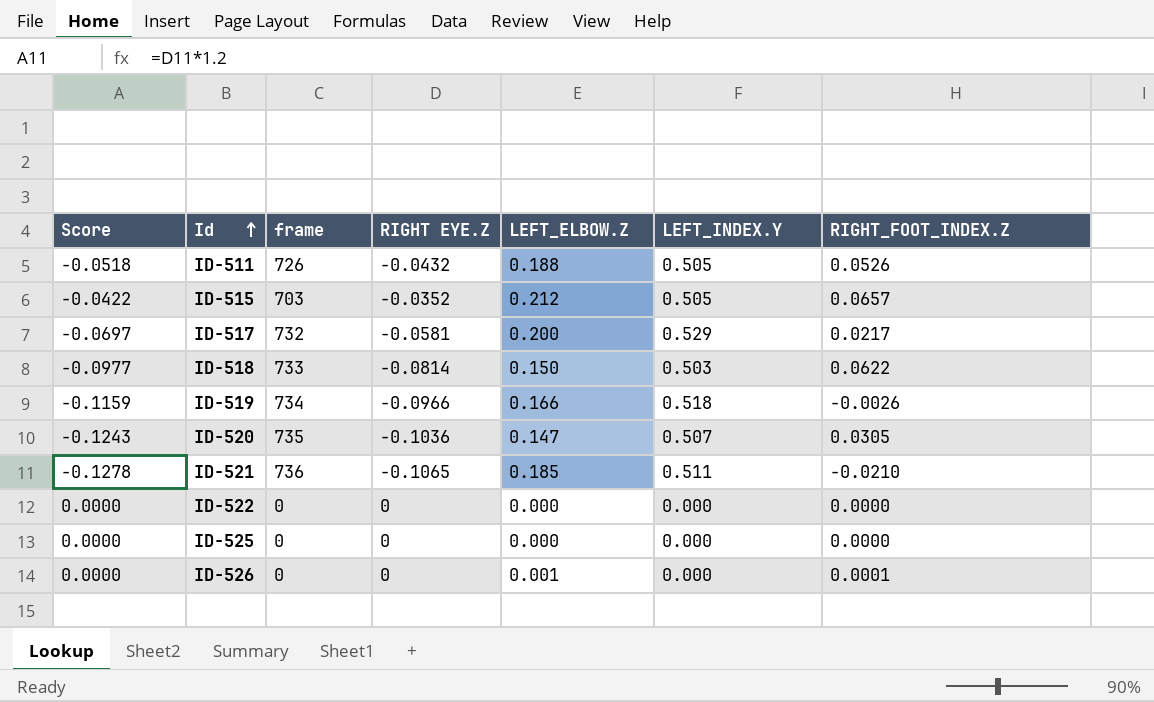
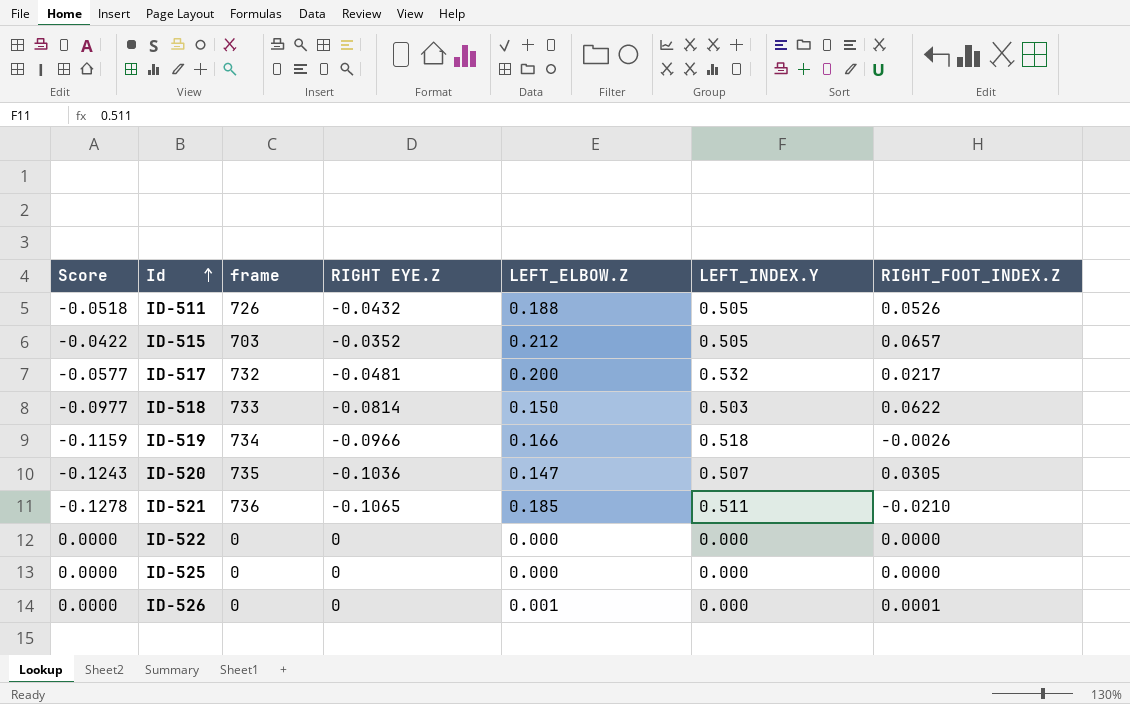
ID-517 | Score: -0.0697 -> -0.0577
ID-517 | RIGHT EYE.Z: -0.0581 -> -0.0481
ID-517 | LEFT_INDEX.Y: 0.529 -> 0.532

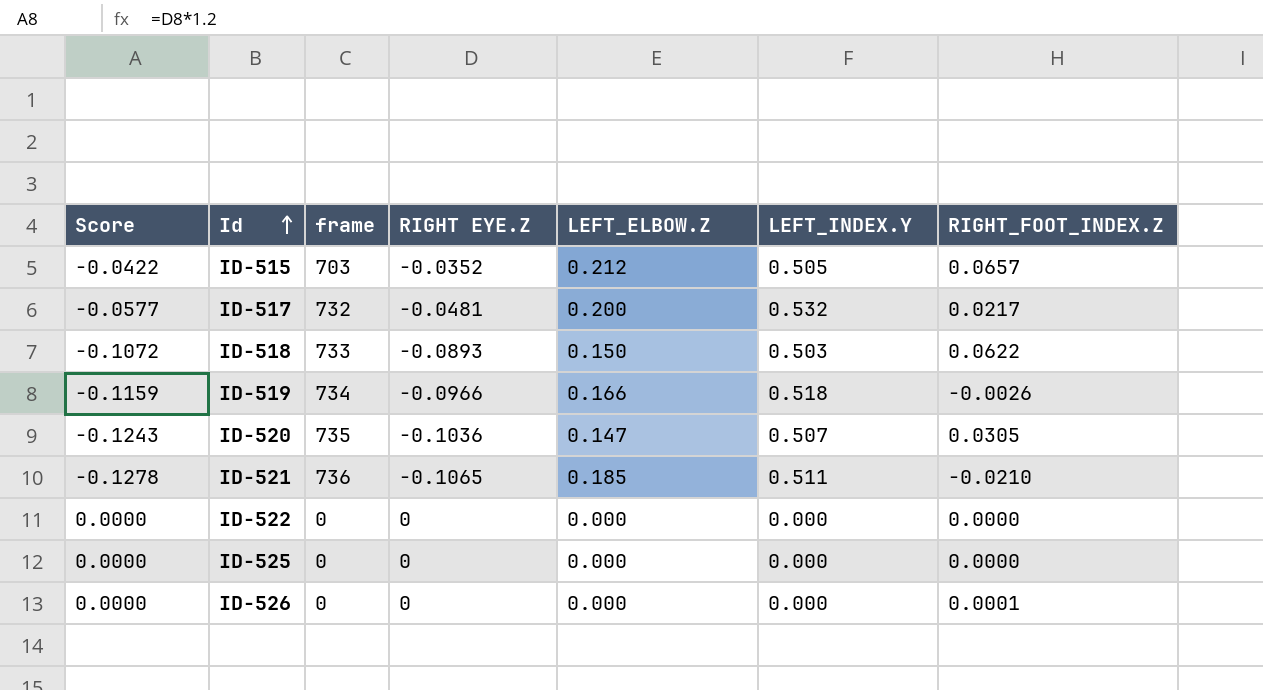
row ID-511: -0.0518 | 726 | -0.0432 | 0.188 | 0.505 | 0.0526 -> none
ID-518 | Score: -0.0977 -> -0.1072
ID-518 | RIGHT EYE.Z: -0.0814 -> -0.0893
ID-526 | LEFT_ELBOW.Z: 0.001 -> 0.000

